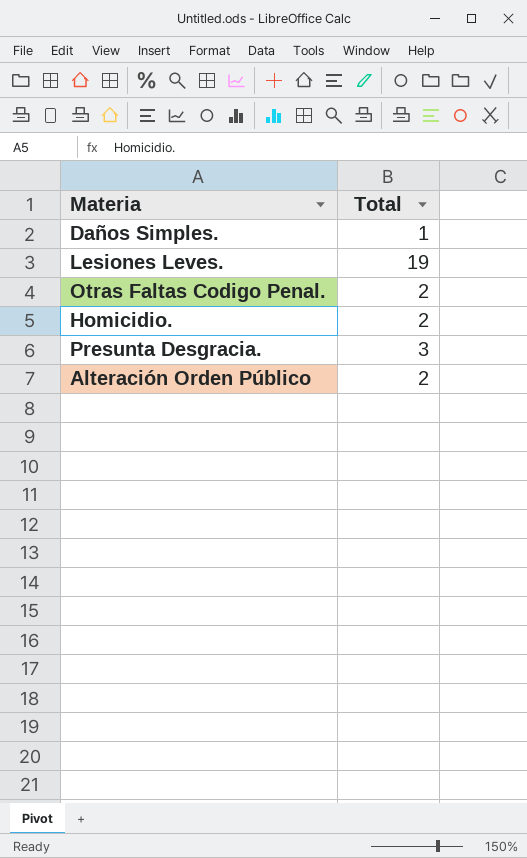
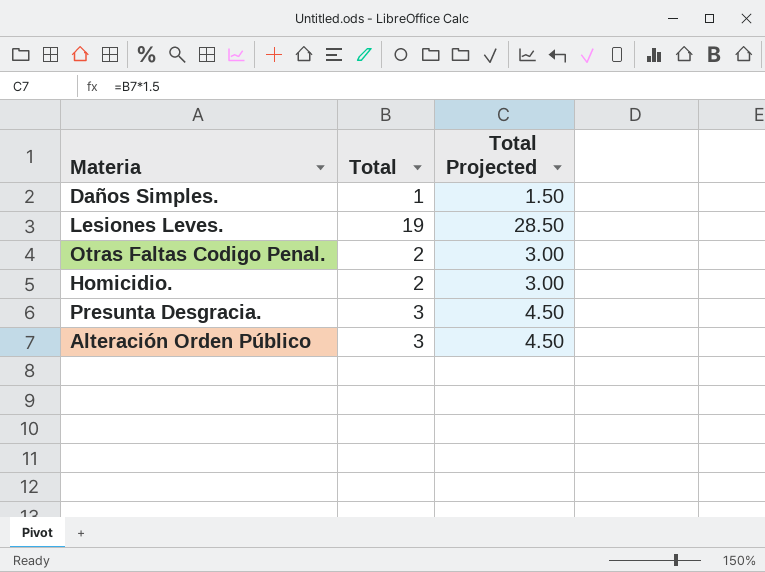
column Total Projected | formula: none -> [Total] * 1.5
Alteración Orden Público | Total: 2 -> 3

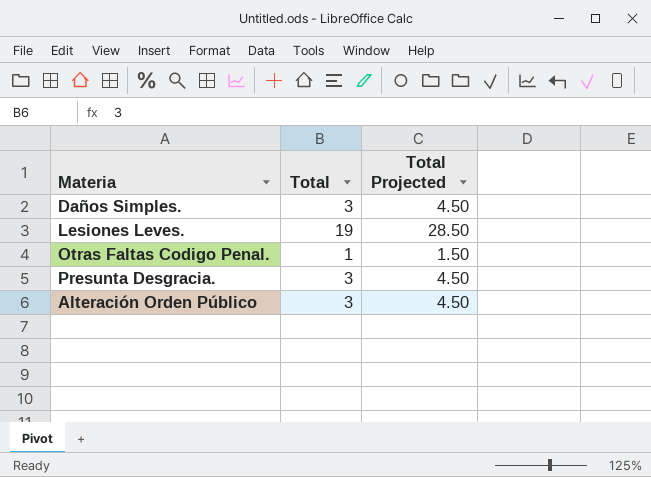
row Homicidio.: 2 | 3.00 -> none
Daños Simples. | Total: 1 -> 3
Daños Simples. | Total Projected: 1.50 -> 4.50
Otras Faltas Codigo Penal. | Total: 2 -> 1
Otras Faltas Codigo Penal. | Total Projected: 3.00 -> 1.50

